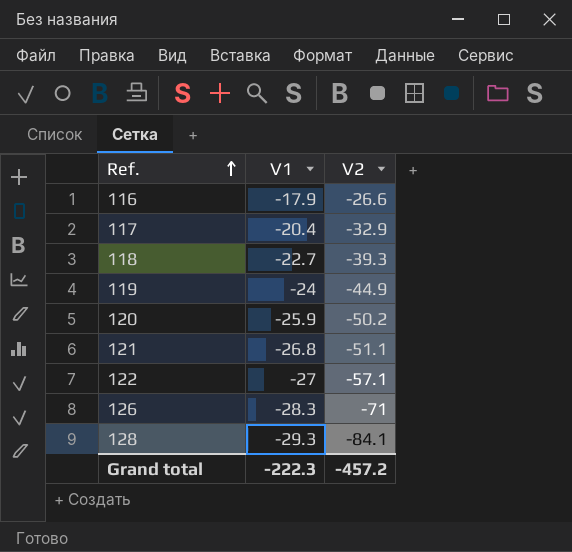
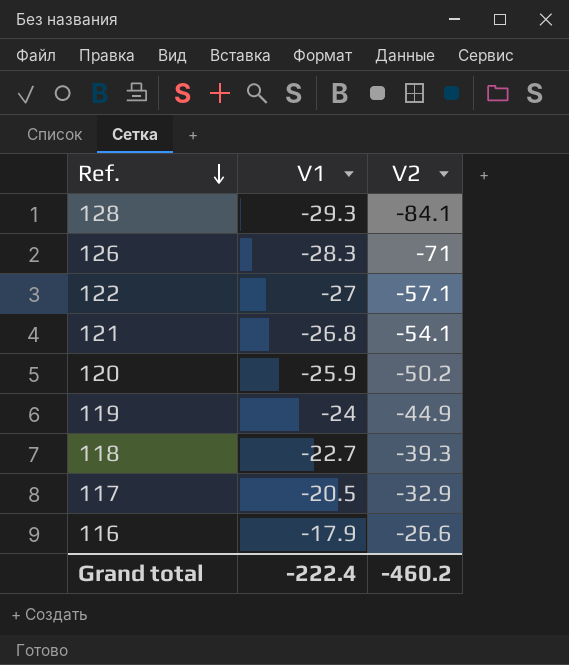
row order: Ref. ascending -> Ref. descending
121 | V2: -51.1 -> -54.1
117 | V1: -20.4 -> -20.5
Grand total | V1: -222.3 -> -222.4
Grand total | V2: -457.2 -> -460.2

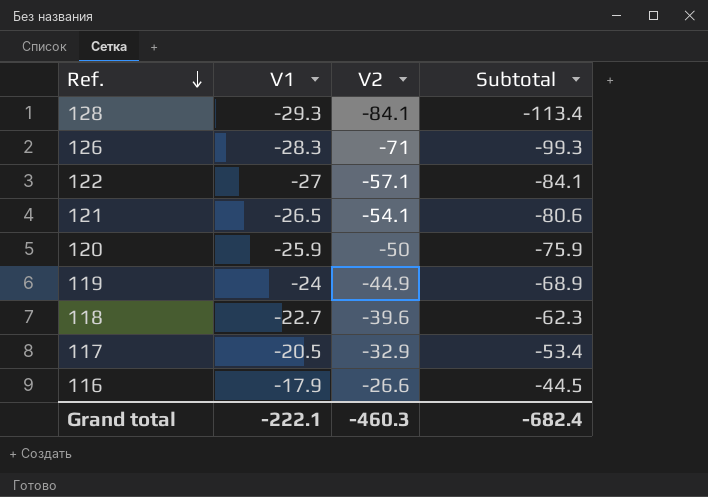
column Subtotal | formula: none -> [V1] + [V2]
121 | V1: -26.8 -> -26.5
120 | V2: -50.2 -> -50
118 | V2: -39.3 -> -39.6
Grand total | V1: -222.4 -> -222.1
Grand total | V2: -460.2 -> -460.3

